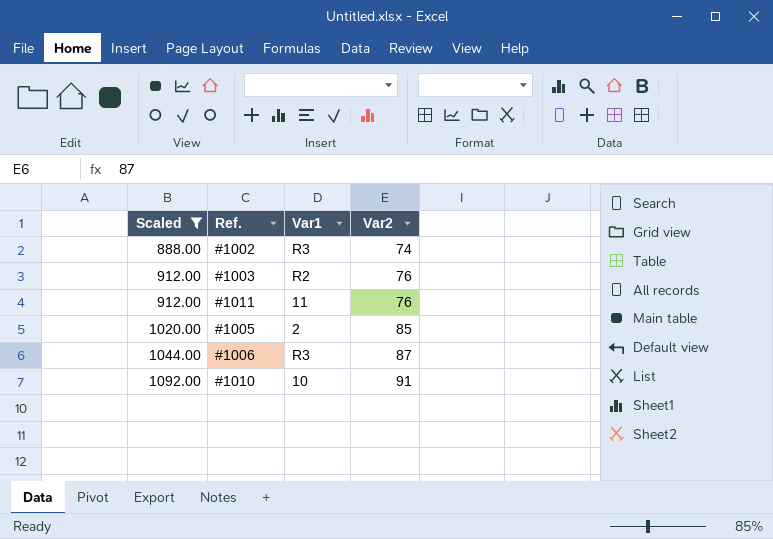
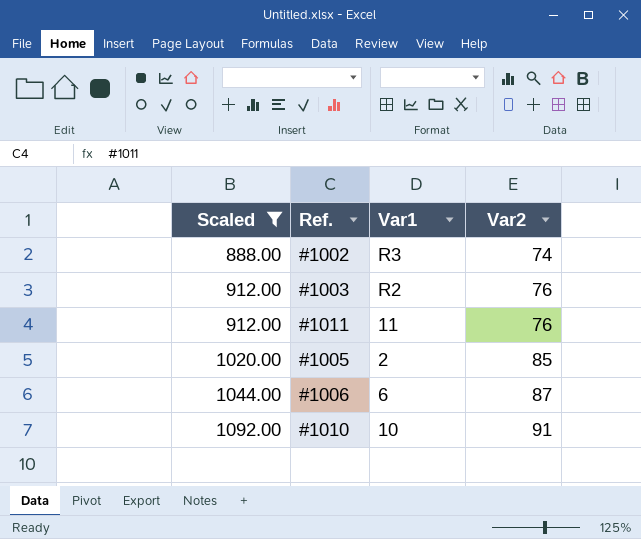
#1006 | Var1: R3 -> 6

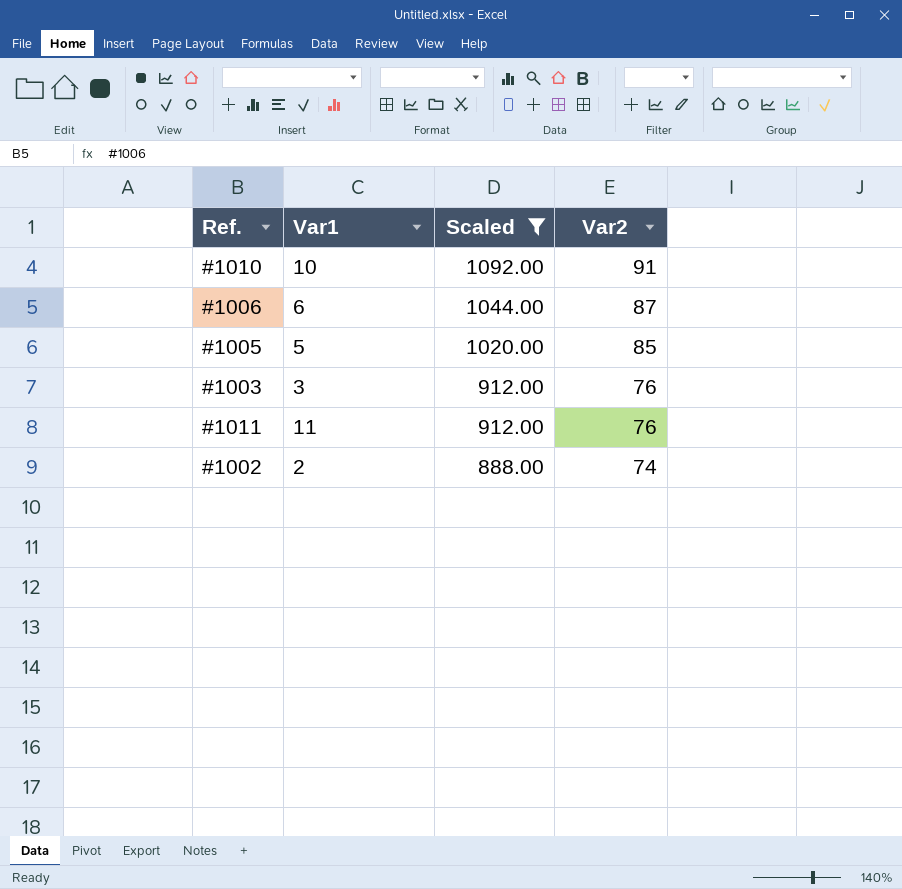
row order: Scaled ascending -> Scaled descending
column Scaled | position: 1 -> 3
#1005 | Var1: 2 -> 5
#1003 | Var1: R2 -> 3
#1002 | Var1: R3 -> 2

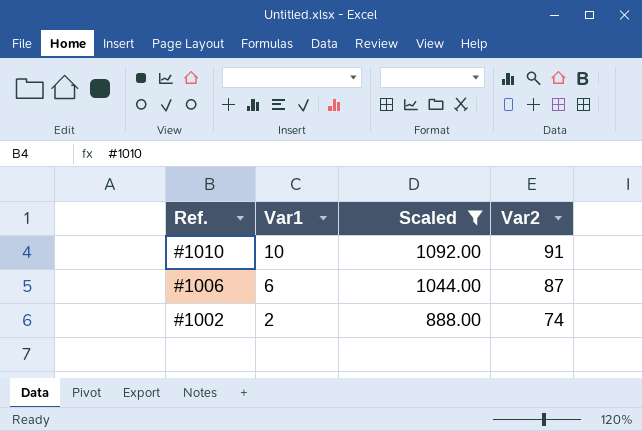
row #1005: 5 | 1020.00 | 85 -> none
row #1003: 3 | 912.00 | 76 -> none
row #1011: 11 | 912.00 | 76 -> none

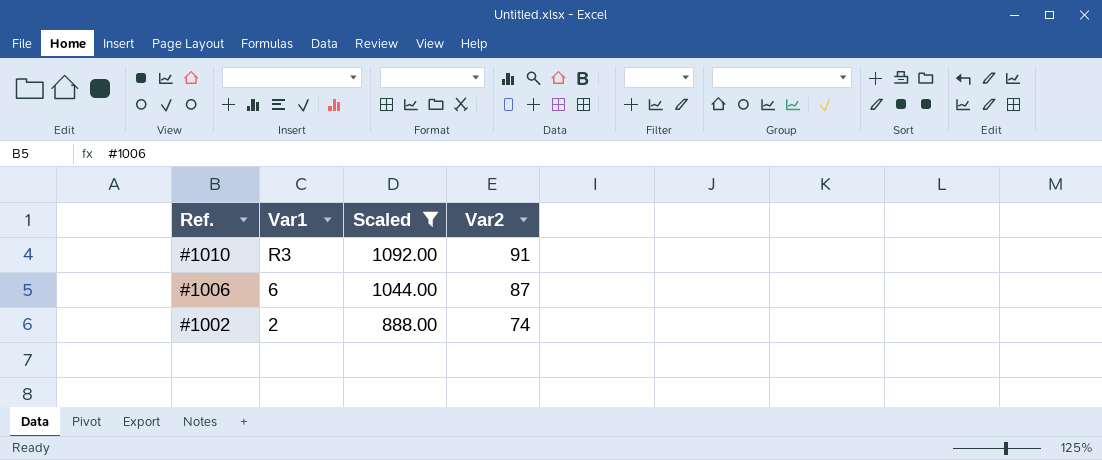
#1010 | Var1: 10 -> R3

